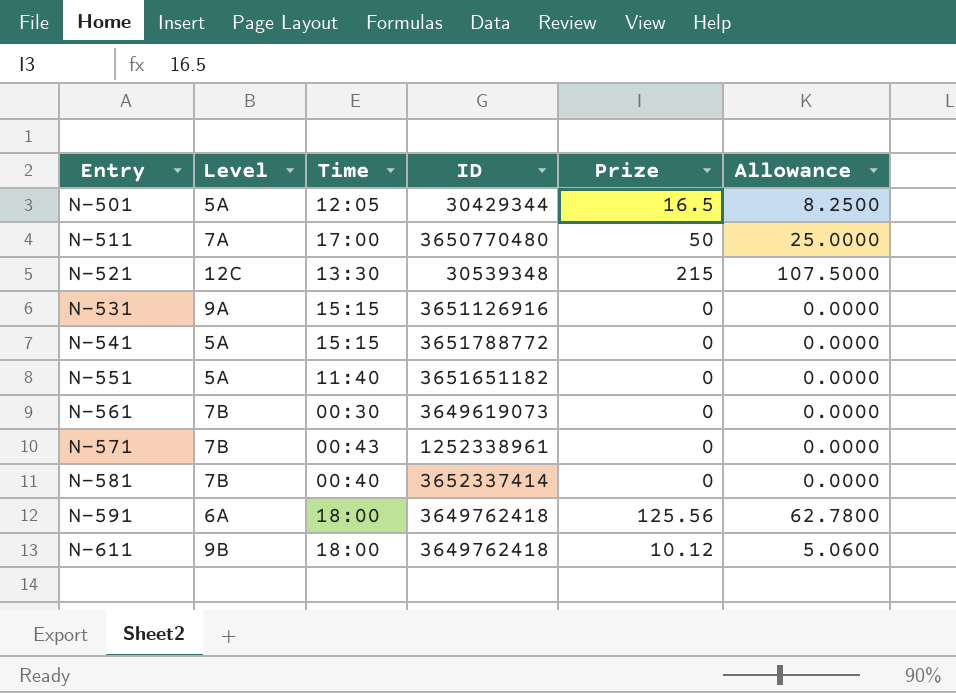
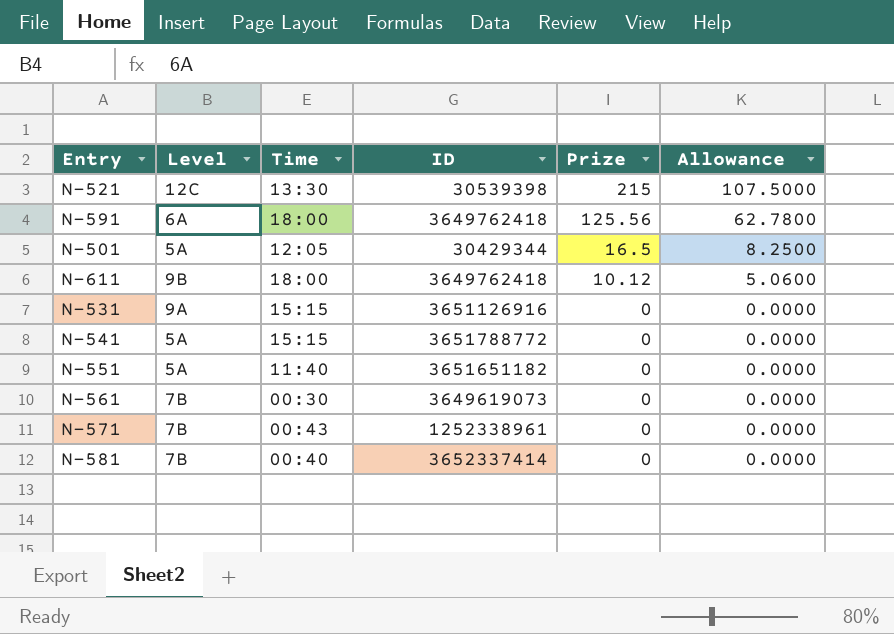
row order: Entry ascending -> Prize descending
row N-511: 7A | 17:00 | 3650770480 | 50 | 25.0000 -> none
N-521 | ID: 30539348 -> 30539398

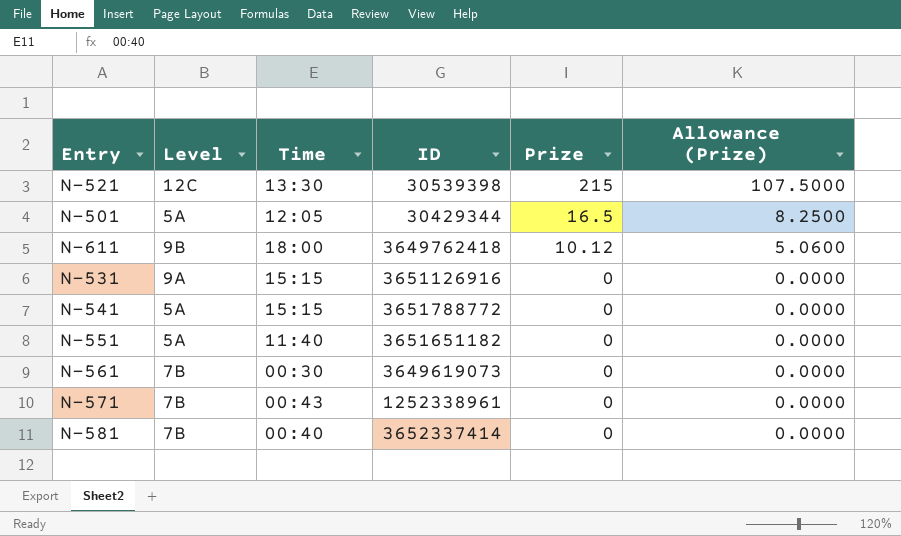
column name: Allowance -> Allowance (Prize)
row N-591: 6A | 18:00 | 3649762418 | 125.56 | 62.7800 -> none

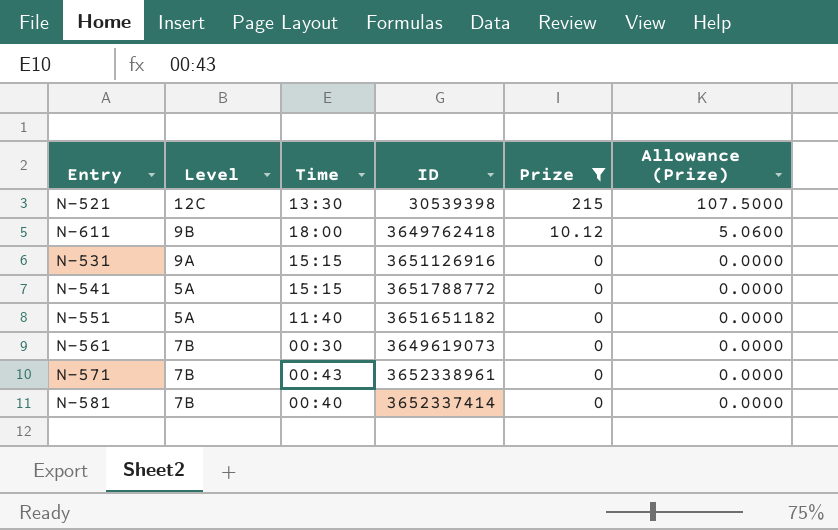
filter: none -> Prize != 16.5
N-571 | ID: 1252338961 -> 3652338961

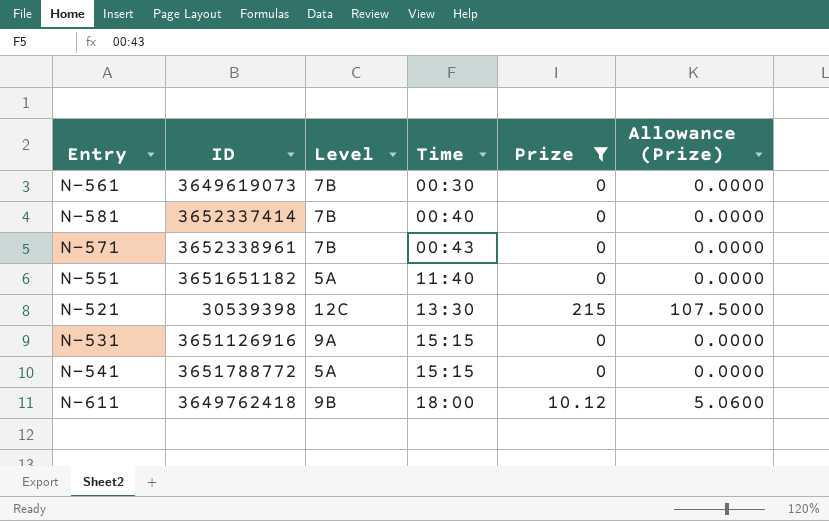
row order: Prize descending -> Time ascending
column ID | position: 4 -> 2

